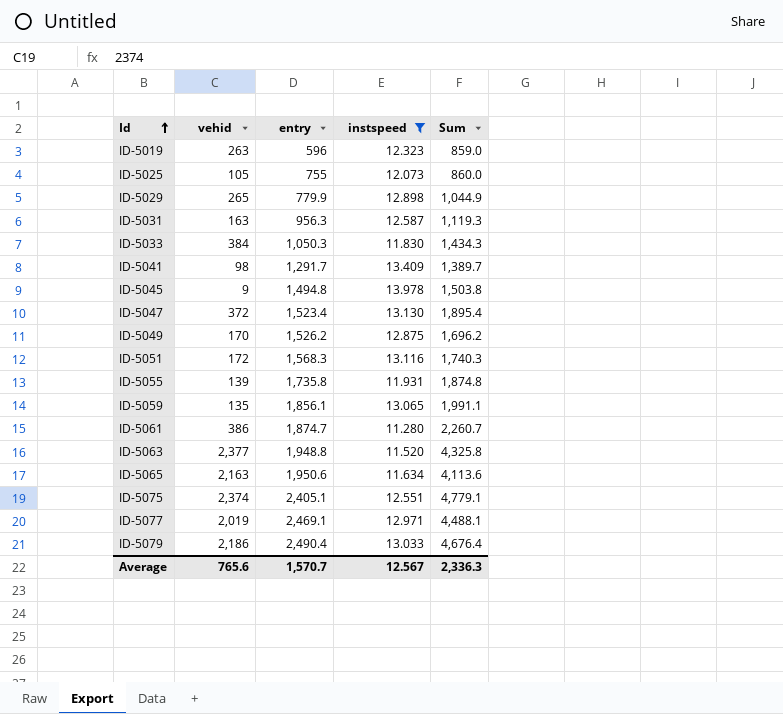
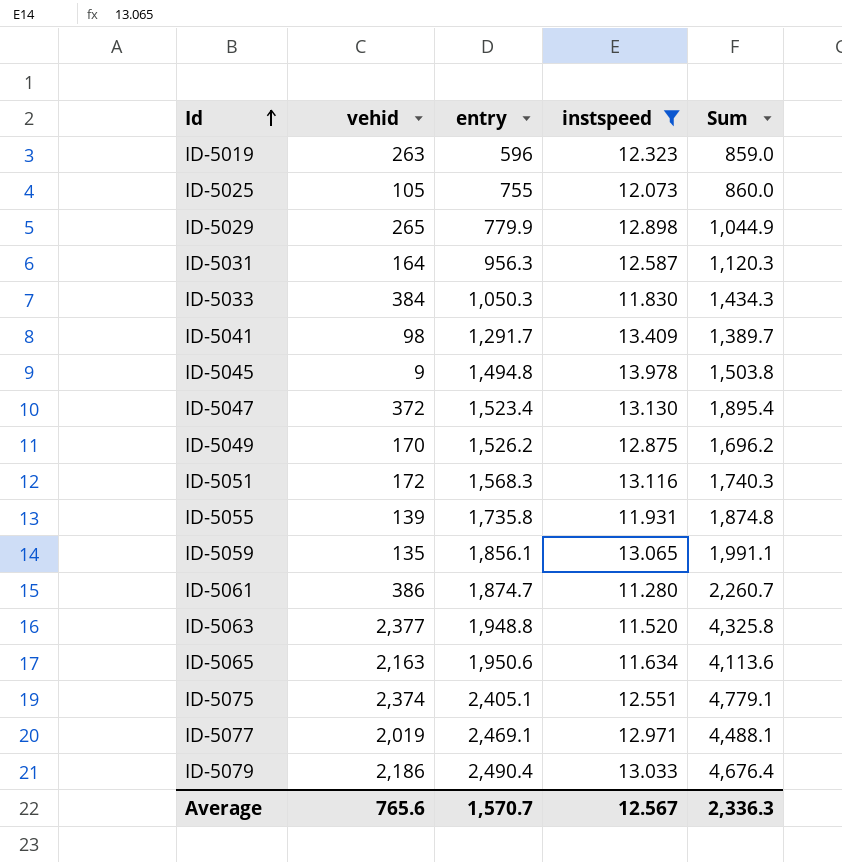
ID-5031 | vehid: 163 -> 164
ID-5031 | Sum: 1,119.3 -> 1,120.3

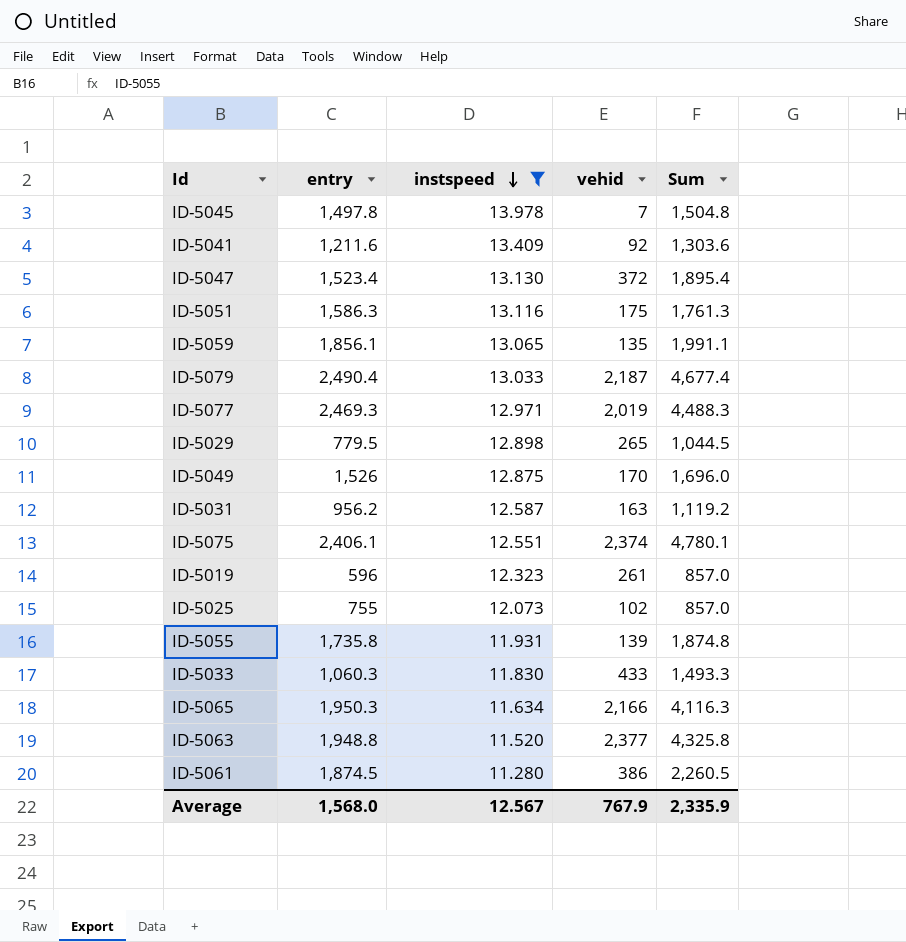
row order: Id ascending -> instspeed descending
column vehid | position: 2 -> 4
ID-5045 | entry: 1,494.8 -> 1,497.8
ID-5045 | vehid: 9 -> 7
ID-5045 | Sum: 1,503.8 -> 1,504.8
ID-5041 | entry: 1,291.7 -> 1,211.6
ID-5041 | vehid: 98 -> 92
ID-5041 | Sum: 1,389.7 -> 1,303.6
ID-5051 | entry: 1,568.3 -> 1,586.3
ID-5051 | vehid: 172 -> 175
ID-5051 | Sum: 1,740.3 -> 1,761.3
ID-5079 | vehid: 2,186 -> 2,187
ID-5079 | Sum: 4,676.4 -> 4,677.4
ID-5077 | entry: 2,469.1 -> 2,469.3
ID-5077 | Sum: 4,488.1 -> 4,488.3
ID-5029 | entry: 779.9 -> 779.5
ID-5029 | Sum: 1,044.9 -> 1,044.5
ID-5049 | entry: 1,526.2 -> 1,526
ID-5049 | Sum: 1,696.2 -> 1,696.0
ID-5031 | entry: 956.3 -> 956.2
ID-5031 | vehid: 164 -> 163
ID-5031 | Sum: 1,120.3 -> 1,119.2
ID-5075 | entry: 2,405.1 -> 2,406.1
ID-5075 | Sum: 4,779.1 -> 4,780.1
ID-5019 | vehid: 263 -> 261
ID-5019 | Sum: 859.0 -> 857.0
ID-5025 | vehid: 105 -> 102
ID-5025 | Sum: 860.0 -> 857.0
ID-5033 | entry: 1,050.3 -> 1,060.3
ID-5033 | vehid: 384 -> 433
ID-5033 | Sum: 1,434.3 -> 1,493.3
ID-5065 | entry: 1,950.6 -> 1,950.3
ID-5065 | vehid: 2,163 -> 2,166
ID-5065 | Sum: 4,113.6 -> 4,116.3
ID-5061 | entry: 1,874.7 -> 1,874.5
ID-5061 | Sum: 2,260.7 -> 2,260.5
Average | entry: 1,570.7 -> 1,568.0
Average | vehid: 765.6 -> 767.9
Average | Sum: 2,336.3 -> 2,335.9

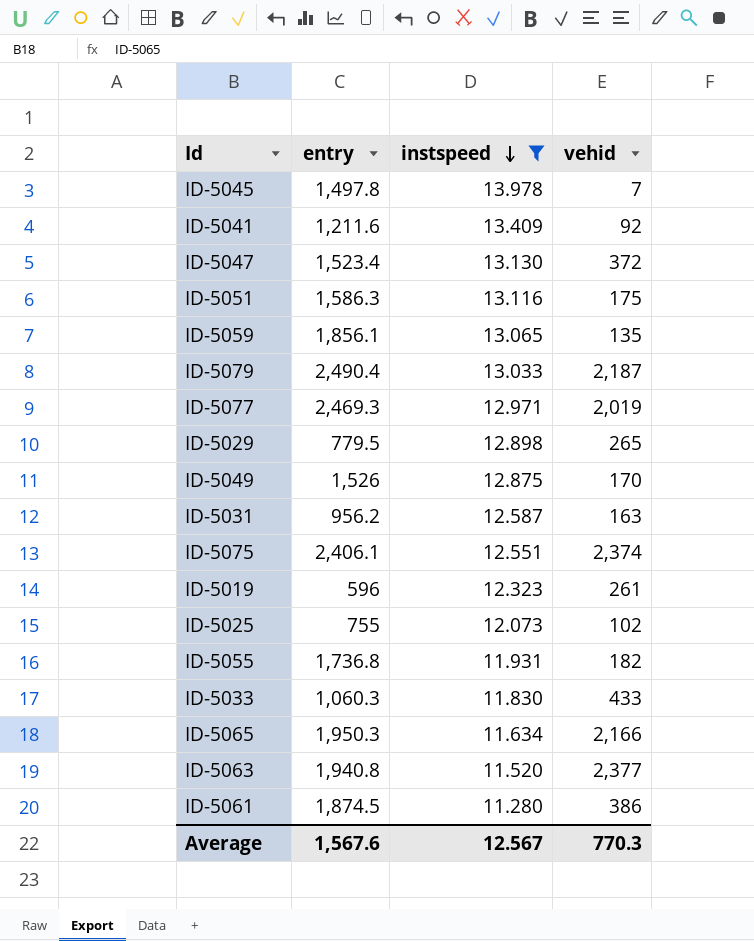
column Sum | formula: [entry] + [vehid] -> none
ID-5055 | entry: 1,735.8 -> 1,736.8
ID-5055 | vehid: 139 -> 182
ID-5063 | entry: 1,948.8 -> 1,940.8
Average | entry: 1,568.0 -> 1,567.6
Average | vehid: 767.9 -> 770.3

